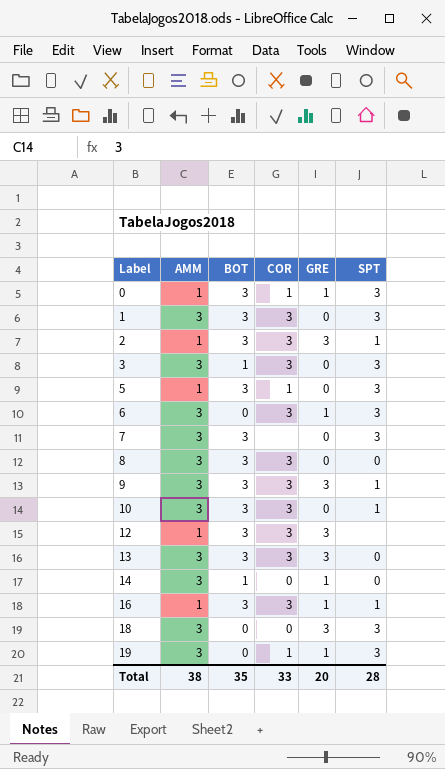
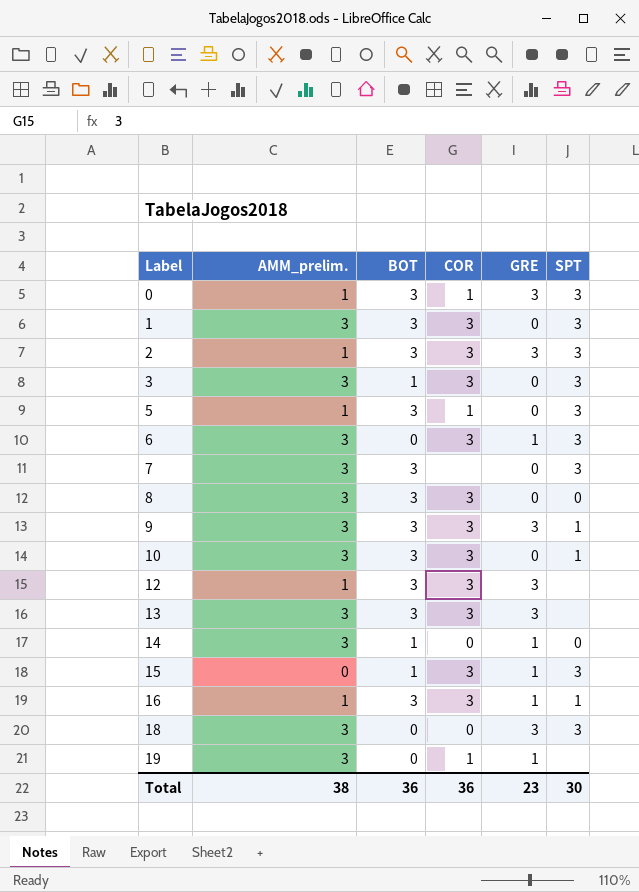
column name: AMM -> AMM_prelim.
0 | GRE: 1 -> 3
2 | SPT: 1 -> 3
13 | SPT: 0 -> none
row 15: none -> 0 | 1 | 3 | 1 | 3
19 | SPT: 3 -> none
Total | BOT: 35 -> 36
Total | COR: 33 -> 36
Total | GRE: 20 -> 23
Total | SPT: 28 -> 30

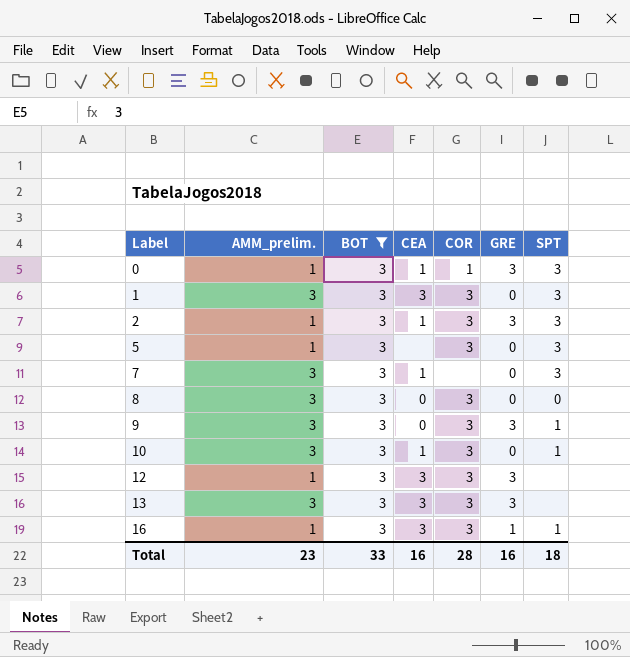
filter: none -> BOT = 3
column CEA | position: none -> 4
5 | COR: 1 -> 3
Total | AMM_prelim.: 38 -> 23
Total | BOT: 36 -> 33
Total | COR: 36 -> 28
Total | GRE: 23 -> 16
Total | SPT: 30 -> 18

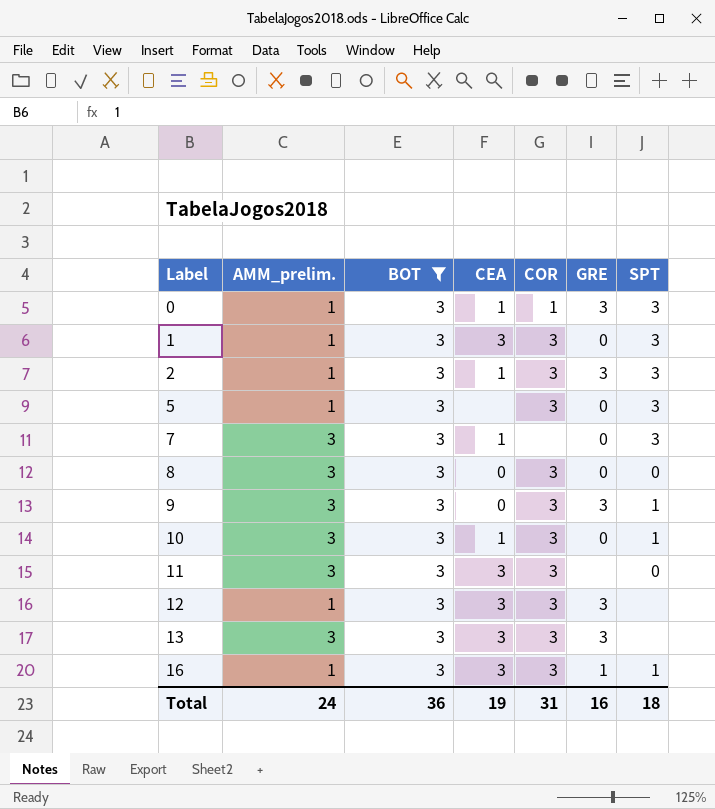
1 | AMM_prelim.: 3 -> 1
row 11: none -> 3 | 3 | 3 | 3 | none | 0
Total | AMM_prelim.: 23 -> 24
Total | BOT: 33 -> 36
Total | CEA: 16 -> 19
Total | COR: 28 -> 31

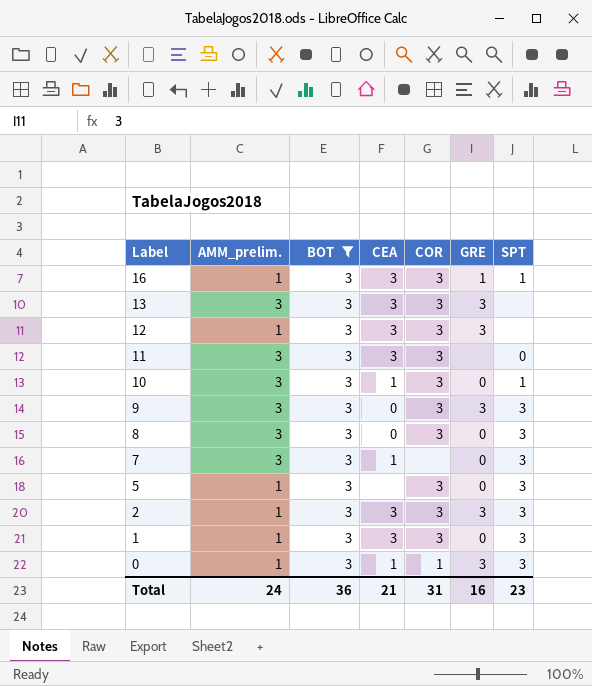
row order: Label ascending -> Label descending
9 | SPT: 1 -> 3
8 | SPT: 0 -> 3
2 | CEA: 1 -> 3
Total | CEA: 19 -> 21
Total | SPT: 18 -> 23

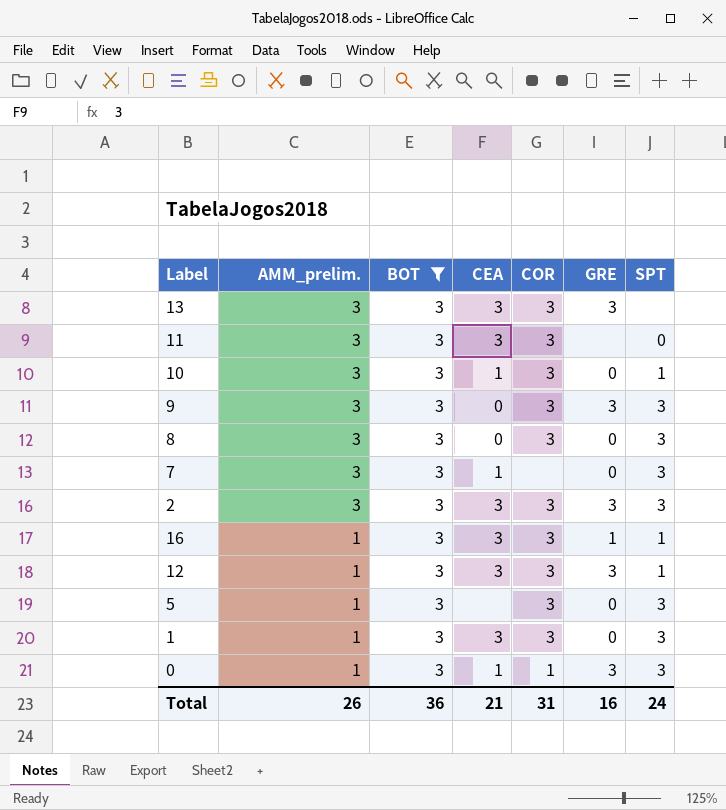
row order: Label descending -> AMM_prelim. descending
2 | AMM_prelim.: 1 -> 3
12 | SPT: none -> 1
Total | AMM_prelim.: 24 -> 26
Total | SPT: 23 -> 24

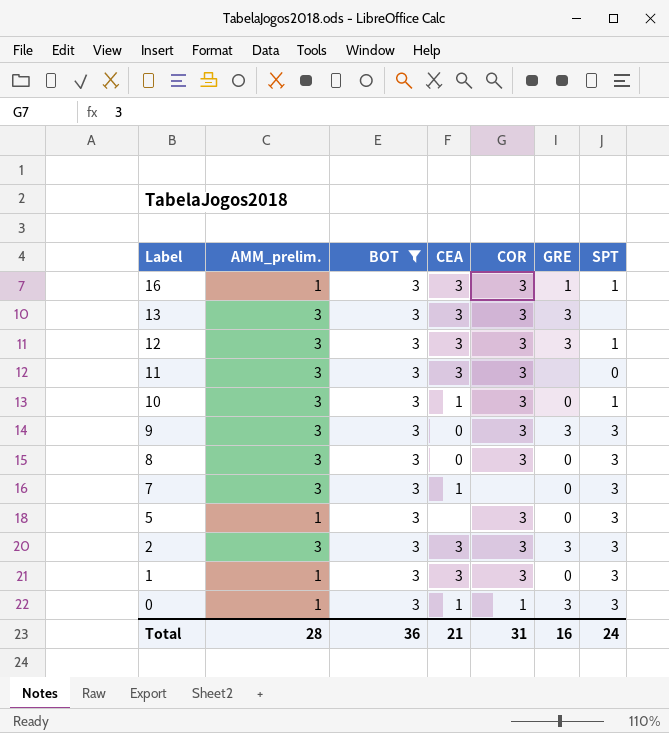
row order: AMM_prelim. descending -> Label descending
12 | AMM_prelim.: 1 -> 3
Total | AMM_prelim.: 26 -> 28

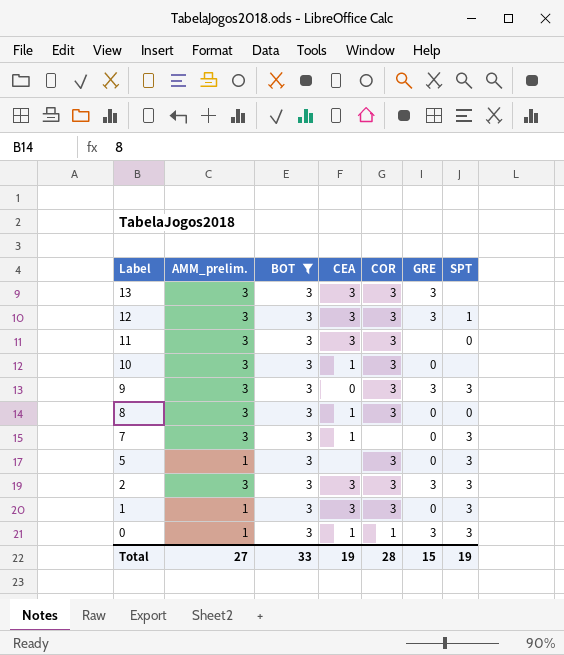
row 16: 1 | 3 | 3 | 3 | 1 | 1 -> none
10 | SPT: 1 -> none
8 | CEA: 0 -> 1
8 | SPT: 3 -> 0
Total | AMM_prelim.: 28 -> 27
Total | BOT: 36 -> 33
Total | CEA: 21 -> 19
Total | COR: 31 -> 28
Total | GRE: 16 -> 15
Total | SPT: 24 -> 19

